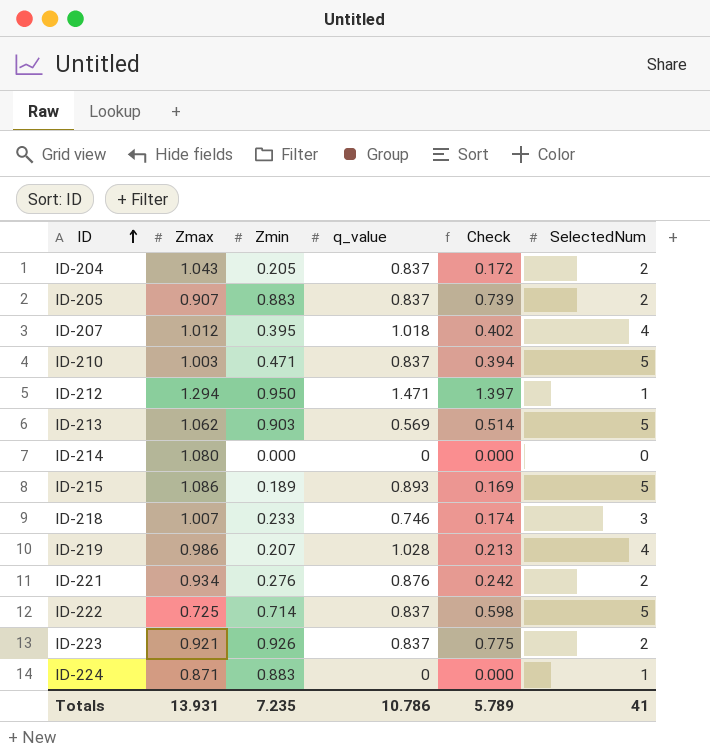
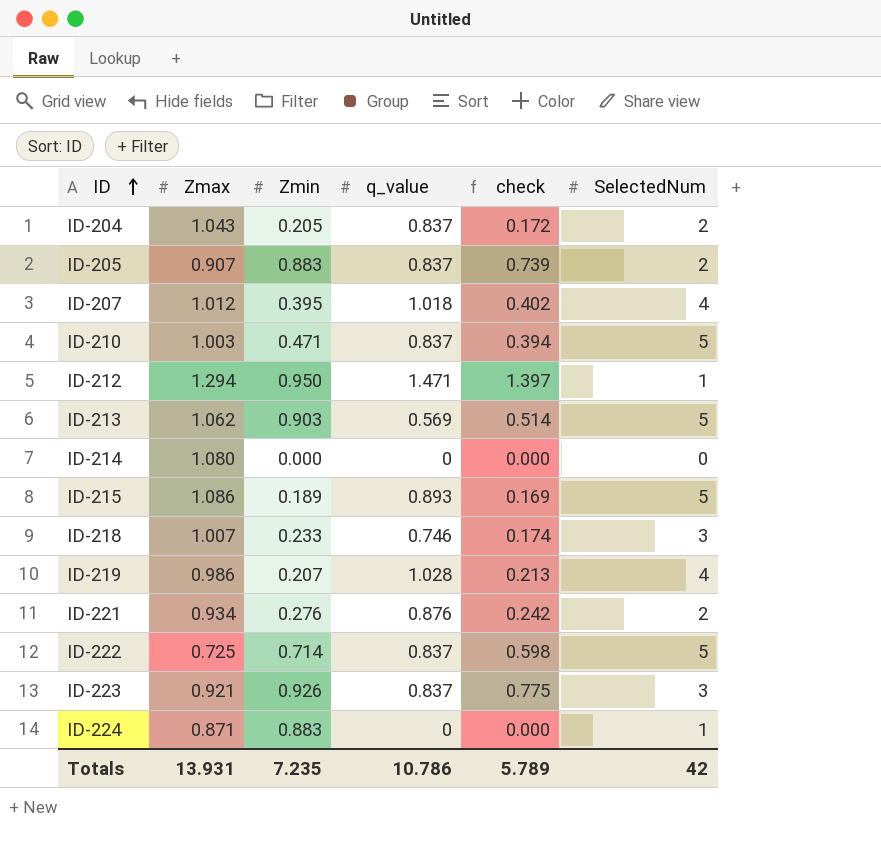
column name: Check -> check
ID-223 | SelectedNum: 2 -> 3
Totals | SelectedNum: 41 -> 42

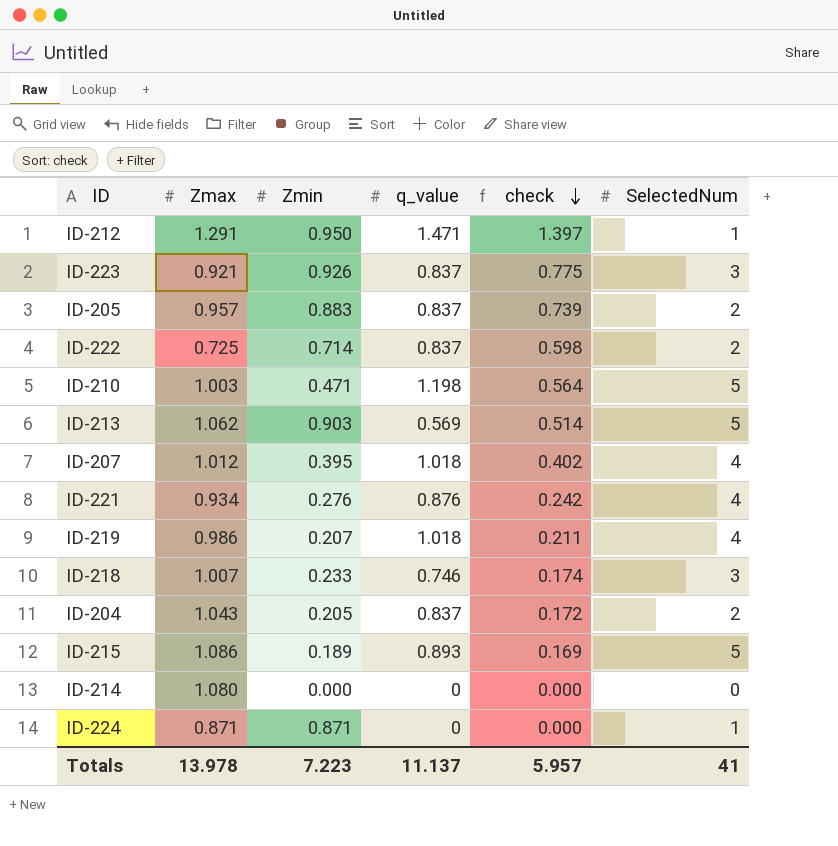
row order: ID ascending -> check descending
ID-212 | Zmax: 1.294 -> 1.291
ID-205 | Zmax: 0.907 -> 0.957
ID-222 | SelectedNum: 5 -> 2
ID-210 | q_value: 0.837 -> 1.198
ID-210 | check: 0.394 -> 0.564
ID-221 | SelectedNum: 2 -> 4
ID-219 | q_value: 1.028 -> 1.018
ID-219 | check: 0.213 -> 0.211
ID-224 | Zmin: 0.883 -> 0.871
Totals | Zmax: 13.931 -> 13.978
Totals | Zmin: 7.235 -> 7.223
Totals | q_value: 10.786 -> 11.137
Totals | check: 5.789 -> 5.957
Totals | SelectedNum: 42 -> 41

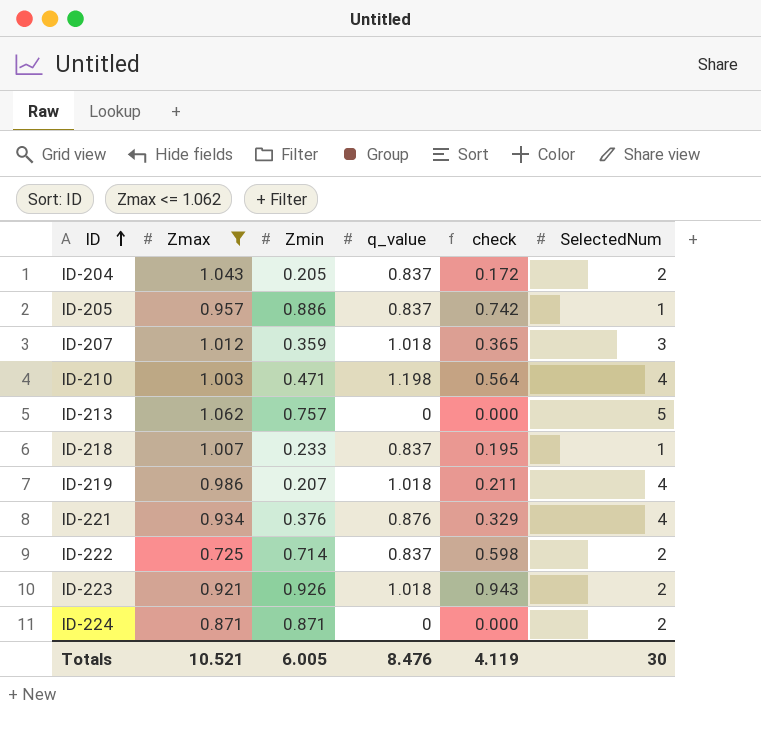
filter: none -> Zmax <= 1.062
row order: check descending -> ID ascending
ID-205 | Zmin: 0.883 -> 0.886
ID-205 | check: 0.739 -> 0.742
ID-205 | SelectedNum: 2 -> 1
ID-207 | Zmin: 0.395 -> 0.359
ID-207 | check: 0.402 -> 0.365
ID-207 | SelectedNum: 4 -> 3
ID-210 | SelectedNum: 5 -> 4
ID-213 | Zmin: 0.903 -> 0.757
ID-213 | q_value: 0.569 -> 0
ID-213 | check: 0.514 -> 0.000
ID-218 | q_value: 0.746 -> 0.837
ID-218 | check: 0.174 -> 0.195
ID-218 | SelectedNum: 3 -> 1
ID-221 | Zmin: 0.276 -> 0.376
ID-221 | check: 0.242 -> 0.329
ID-223 | q_value: 0.837 -> 1.018
ID-223 | check: 0.775 -> 0.943
ID-223 | SelectedNum: 3 -> 2
ID-224 | SelectedNum: 1 -> 2
Totals | Zmax: 13.978 -> 10.521
Totals | Zmin: 7.223 -> 6.005
Totals | q_value: 11.137 -> 8.476
Totals | check: 5.957 -> 4.119
Totals | SelectedNum: 41 -> 30

